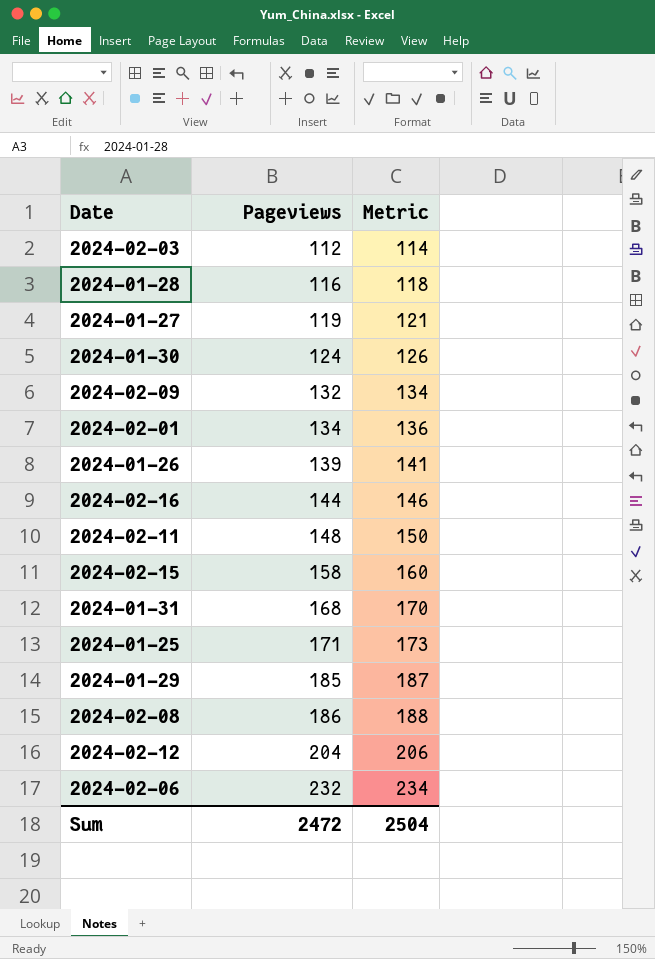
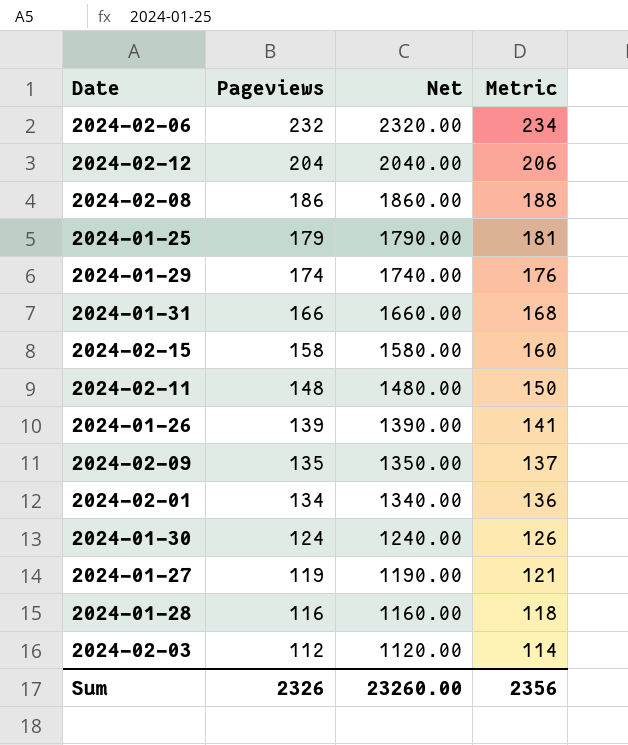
row order: Pageviews ascending -> Pageviews descending
column Net | formula: none -> [Pageviews] * 10
row 2024-02-16: 144 | 146 -> none
2024-01-25 | Pageviews: 171 -> 179
2024-01-25 | Metric: 173 -> 181
2024-01-29 | Pageviews: 185 -> 174
2024-01-29 | Metric: 187 -> 176
2024-01-31 | Pageviews: 168 -> 166
2024-01-31 | Metric: 170 -> 168
2024-02-09 | Pageviews: 132 -> 135
2024-02-09 | Metric: 134 -> 137
Sum | Pageviews: 2472 -> 2326
Sum | Metric: 2504 -> 2356

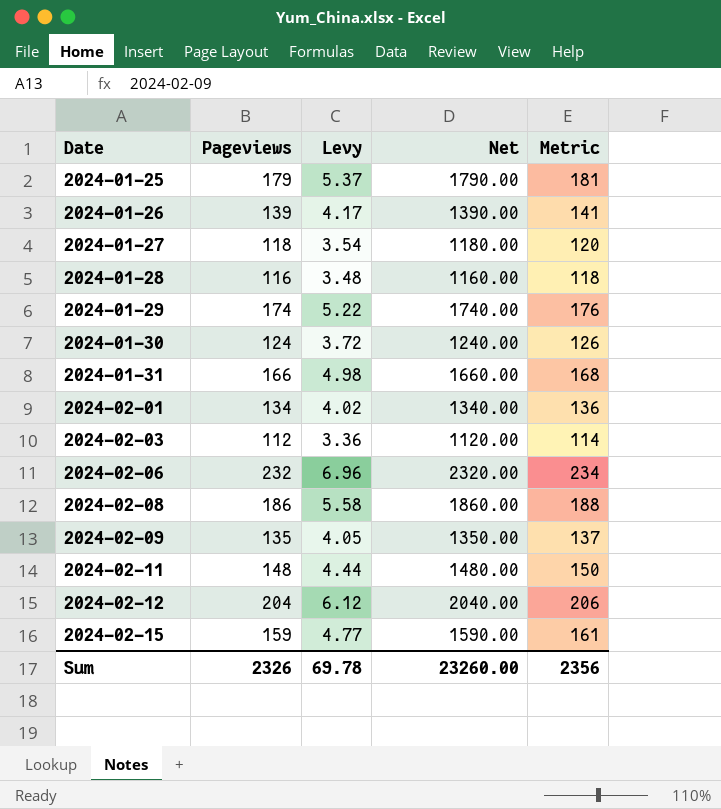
row order: Pageviews descending -> Date ascending
column Levy | formula: none -> [Pageviews] * 0.03
2024-01-27 | Pageviews: 119 -> 118
2024-01-27 | Net: 1190.00 -> 1180.00
2024-01-27 | Metric: 121 -> 120
2024-02-15 | Pageviews: 158 -> 159
2024-02-15 | Net: 1580.00 -> 1590.00
2024-02-15 | Metric: 160 -> 161

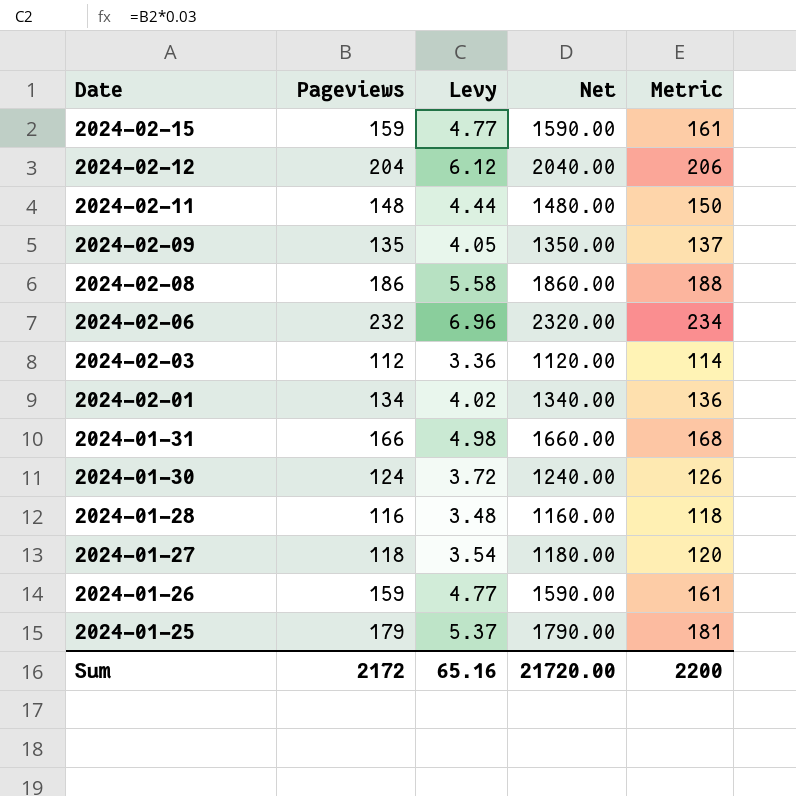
row order: Date ascending -> Date descending
row 2024-01-29: 174 | 5.22 | 1740.00 | 176 -> none
2024-01-26 | Pageviews: 139 -> 159
2024-01-26 | Levy: 4.17 -> 4.77
2024-01-26 | Net: 1390.00 -> 1590.00
2024-01-26 | Metric: 141 -> 161
Sum | Pageviews: 2326 -> 2172
Sum | Levy: 69.78 -> 65.16
Sum | Net: 23260.00 -> 21720.00
Sum | Metric: 2356 -> 2200

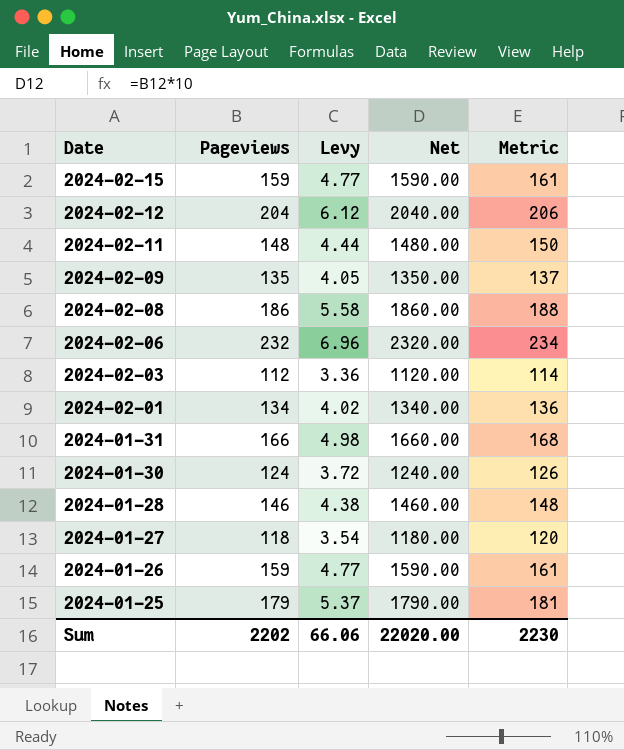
2024-01-28 | Pageviews: 116 -> 146
2024-01-28 | Levy: 3.48 -> 4.38
2024-01-28 | Net: 1160.00 -> 1460.00
2024-01-28 | Metric: 118 -> 148
Sum | Pageviews: 2172 -> 2202
Sum | Levy: 65.16 -> 66.06
Sum | Net: 21720.00 -> 22020.00
Sum | Metric: 2200 -> 2230

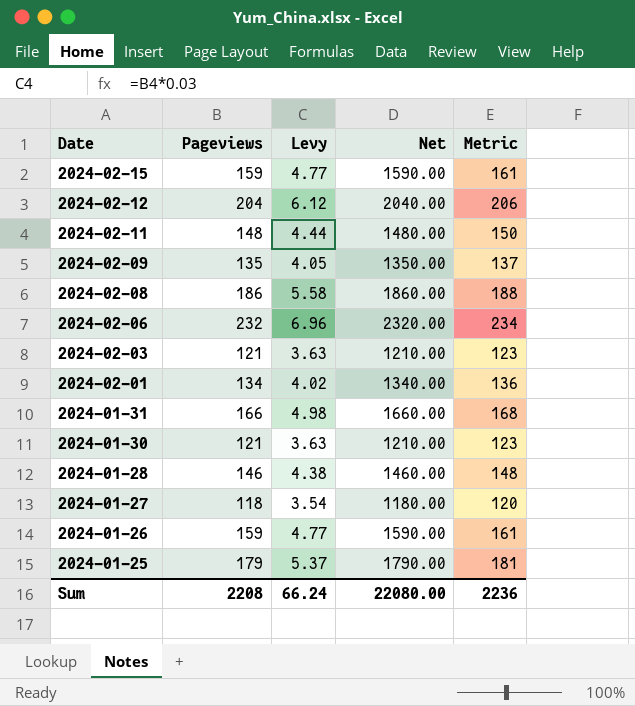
2024-02-03 | Pageviews: 112 -> 121
2024-02-03 | Levy: 3.36 -> 3.63
2024-02-03 | Net: 1120.00 -> 1210.00
2024-02-03 | Metric: 114 -> 123
2024-01-30 | Pageviews: 124 -> 121
2024-01-30 | Levy: 3.72 -> 3.63
2024-01-30 | Net: 1240.00 -> 1210.00
2024-01-30 | Metric: 126 -> 123
Sum | Pageviews: 2202 -> 2208
Sum | Levy: 66.06 -> 66.24
Sum | Net: 22020.00 -> 22080.00
Sum | Metric: 2230 -> 2236

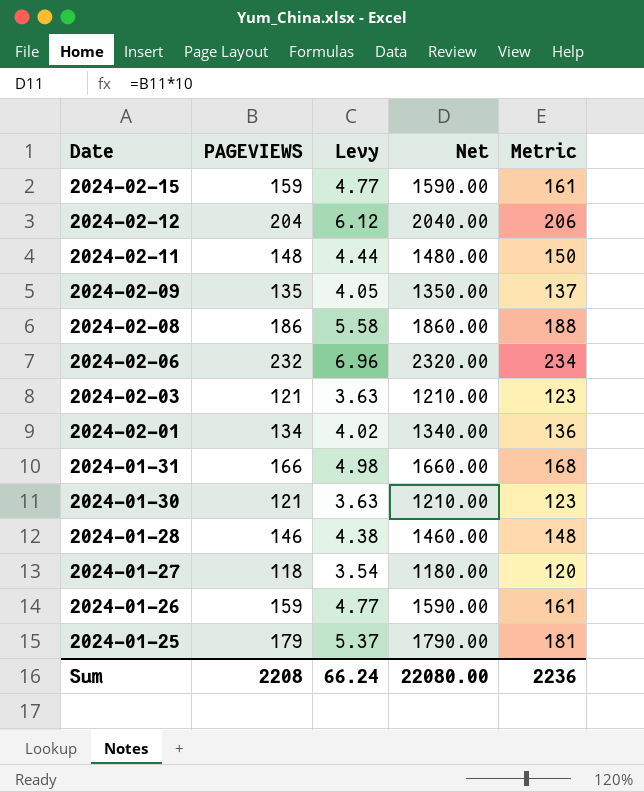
column name: Pageviews -> PAGEVIEWS

